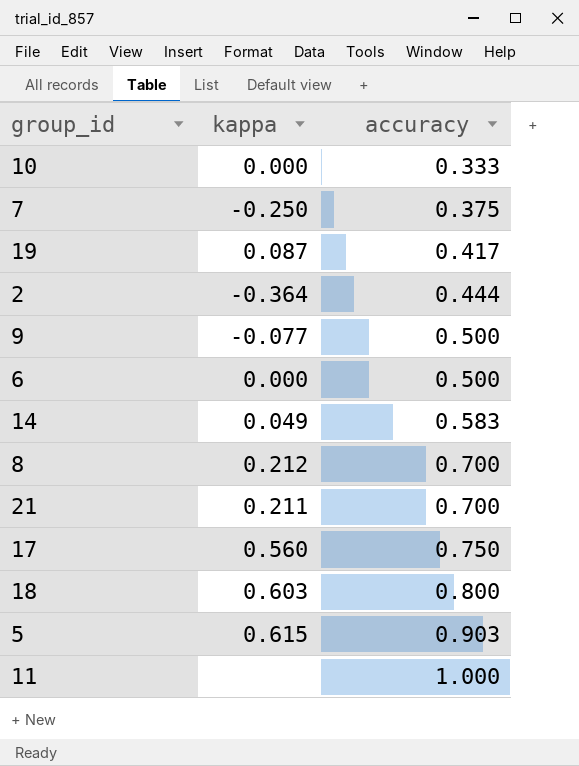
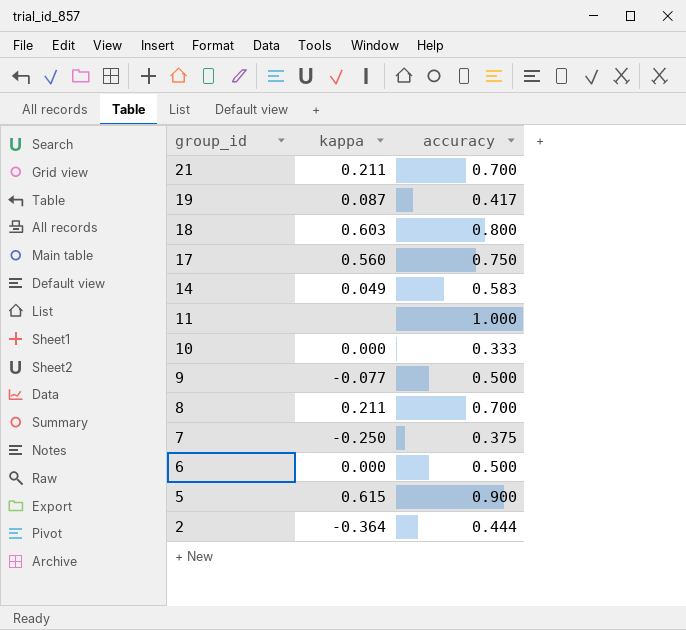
row order: accuracy ascending -> group_id descending
8 | kappa: 0.212 -> 0.211
5 | accuracy: 0.903 -> 0.900

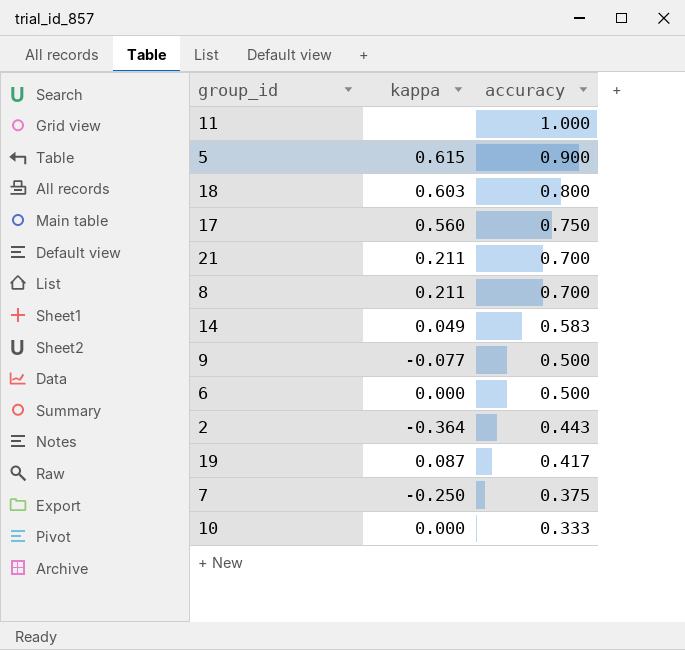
row order: group_id descending -> accuracy descending
2 | accuracy: 0.444 -> 0.443

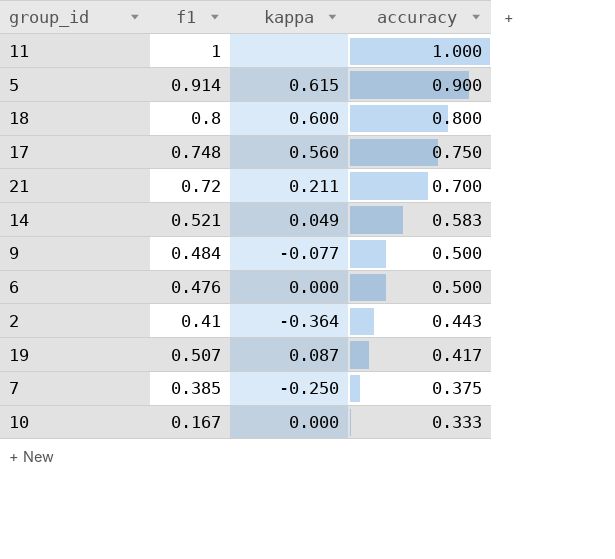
column f1 | position: none -> 2
row 8: 0.211 | 0.700 -> none
18 | kappa: 0.603 -> 0.600

